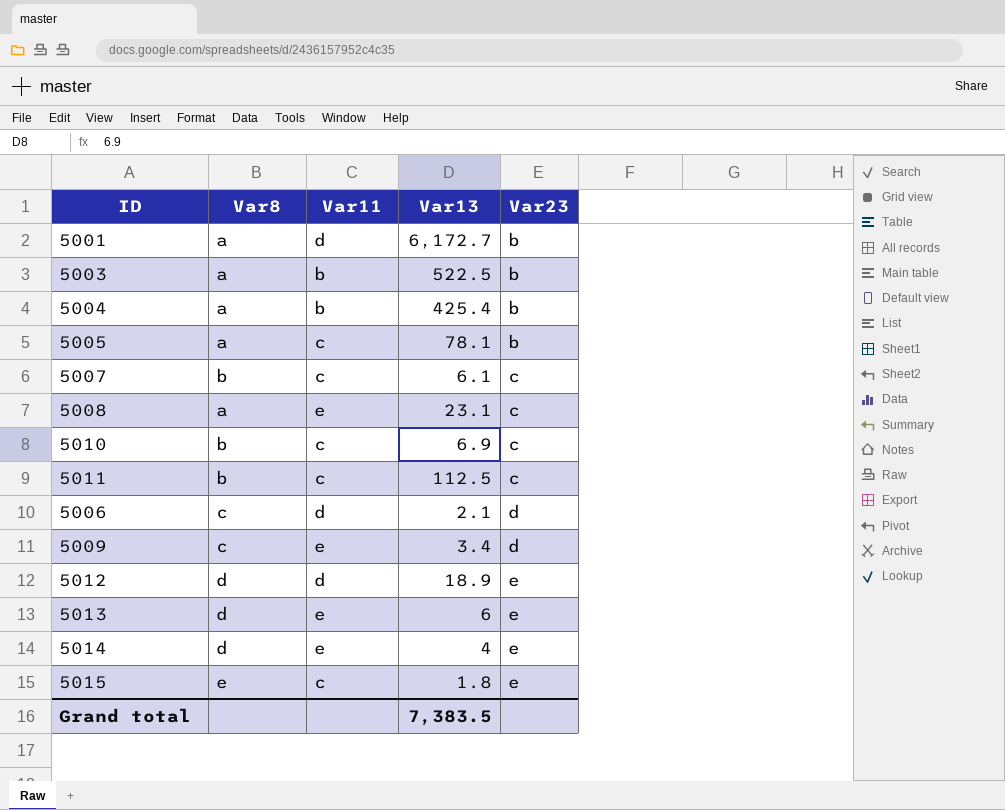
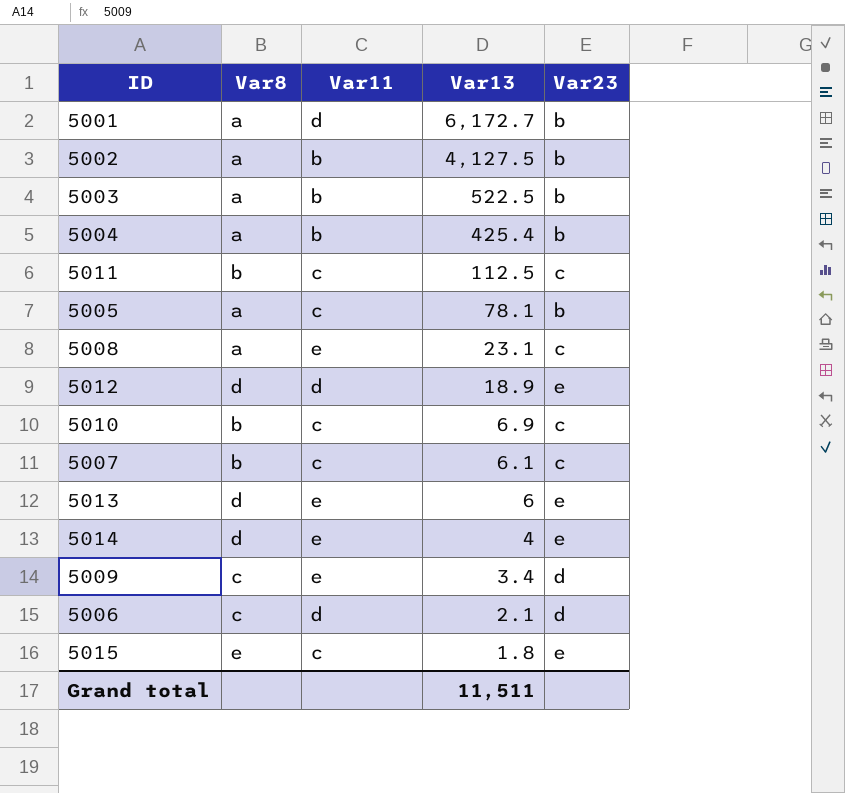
row order: Var23 ascending -> Var13 descending
row 5002: none -> a | b | 4,127.5 | b
Grand total | Var13: 7,383.5 -> 11,511

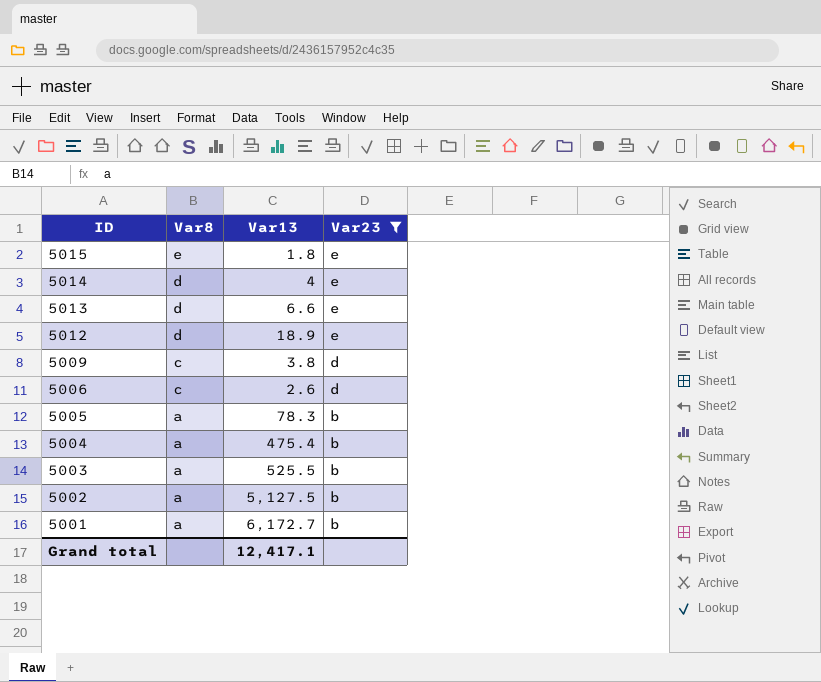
filter: none -> Var23 != c
row order: Var13 descending -> ID descending
column Var11 | position: 3 -> none
5013 | Var13: 6 -> 6.6
5009 | Var13: 3.4 -> 3.8
5006 | Var13: 2.1 -> 2.6
5005 | Var13: 78.1 -> 78.3
5004 | Var13: 425.4 -> 475.4
5003 | Var13: 522.5 -> 525.5
5002 | Var13: 4,127.5 -> 5,127.5
Grand total | Var13: 11,511 -> 12,417.1

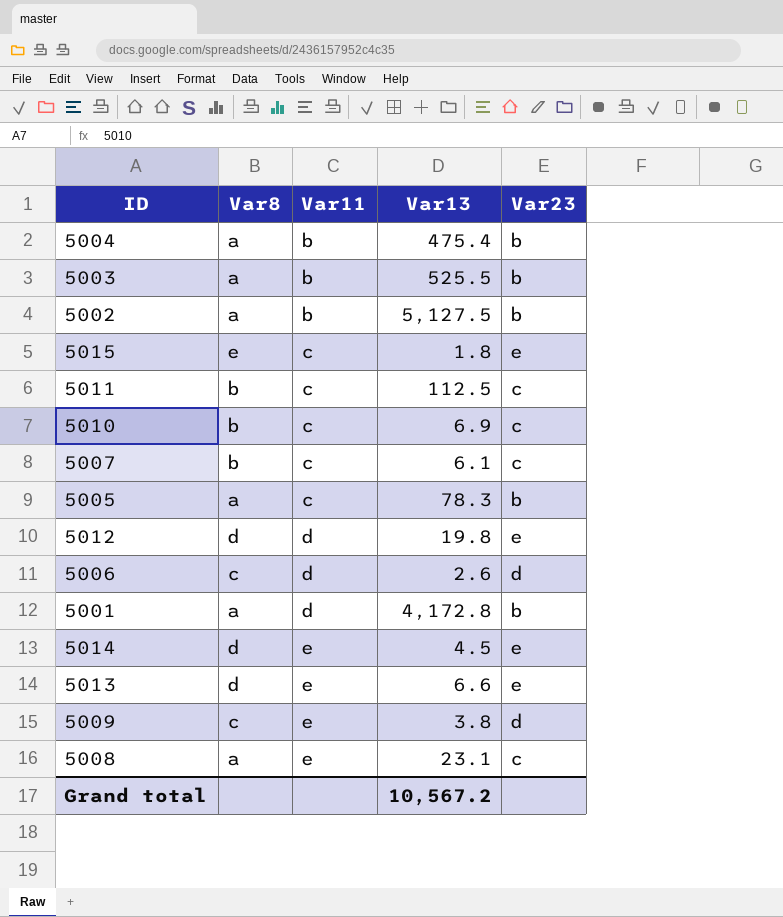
filter: Var23 != c -> none
row order: ID descending -> Var11 ascending
column Var11 | position: none -> 3
5012 | Var13: 18.9 -> 19.8
5001 | Var13: 6,172.7 -> 4,172.8
5014 | Var13: 4 -> 4.5
Grand total | Var13: 12,417.1 -> 10,567.2

